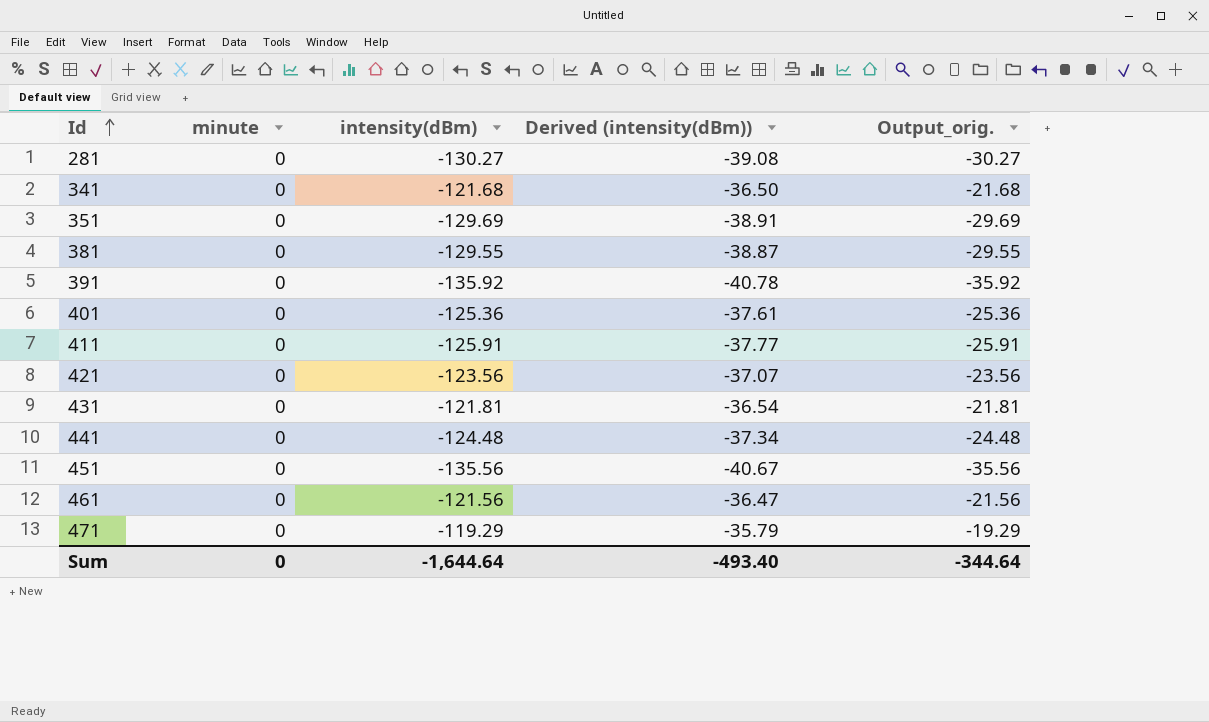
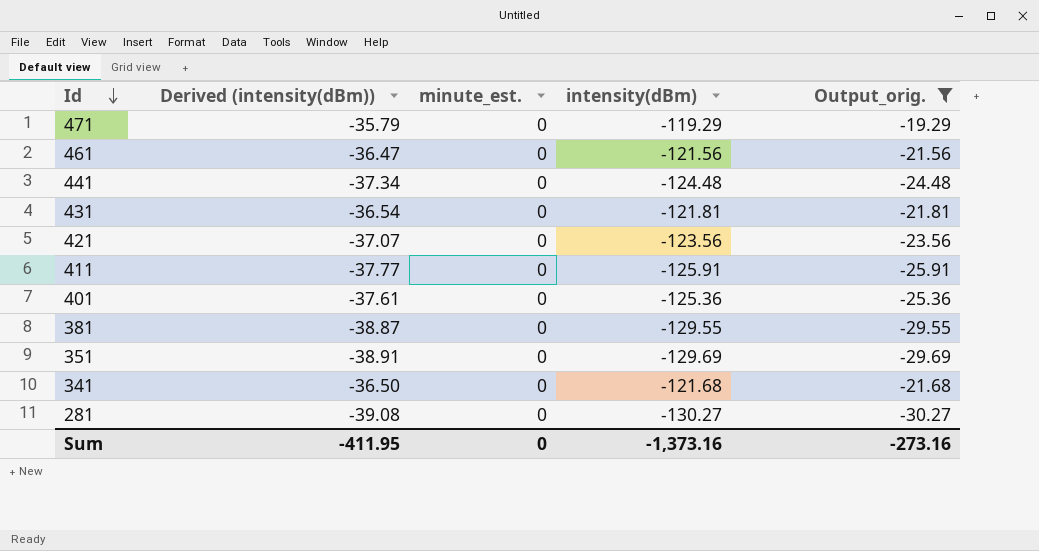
filter: none -> Output_orig. >= -30.27
row order: Id ascending -> Id descending
column Derived (intensity(dBm)) | position: 4 -> 2
column name: minute -> minute_est.
Sum | Derived (intensity(dBm)): -493.40 -> -411.95
Sum | intensity(dBm): -1,644.64 -> -1,373.16
Sum | Output_orig.: -344.64 -> -273.16

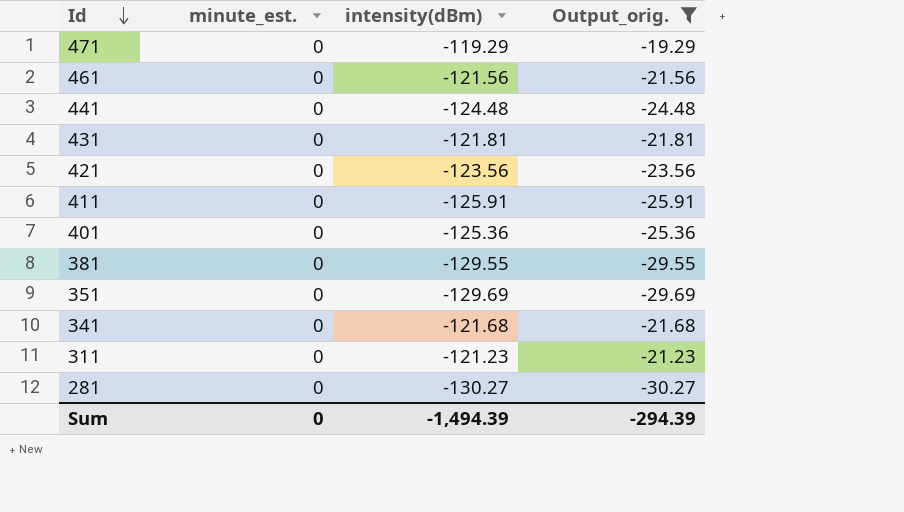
column Derived (intensity(dBm)) | formula: [intensity(dBm)] * 0.3 -> none
row 311: none -> 0 | -121.23 | -21.23
Sum | intensity(dBm): -1,373.16 -> -1,494.39
Sum | Output_orig.: -273.16 -> -294.39

